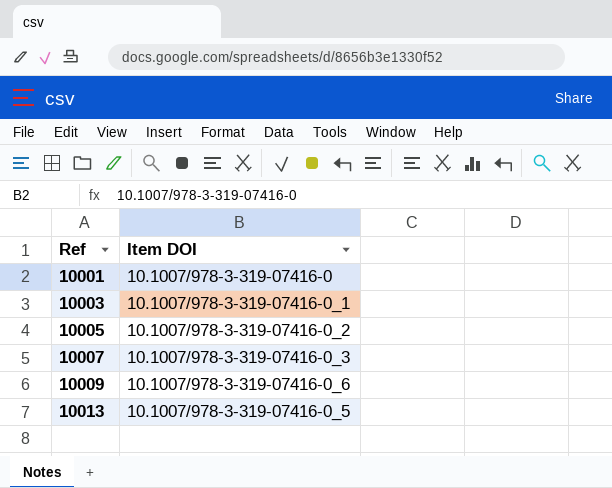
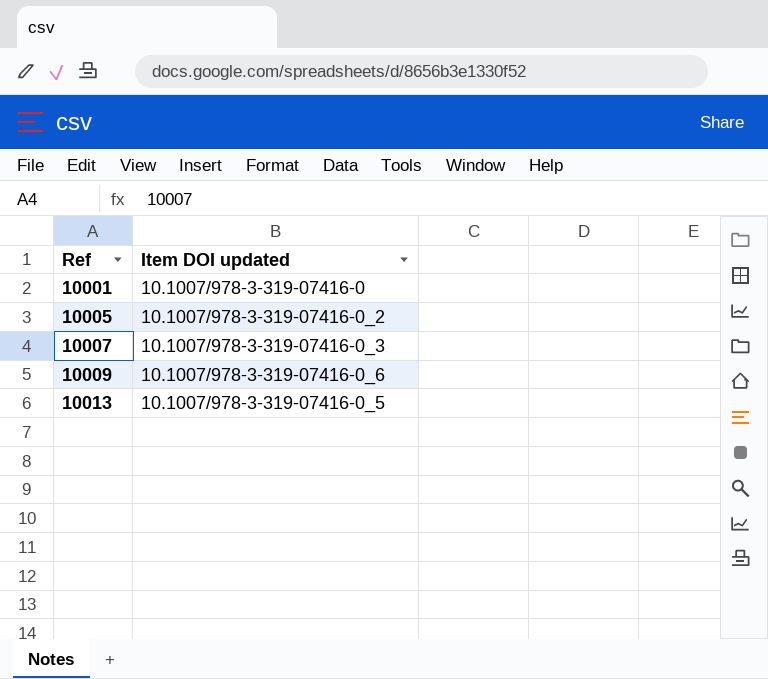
column name: Item DOI -> Item DOI updated
row 10003: 10.1007/978-3-319-07416-0_1 -> none

